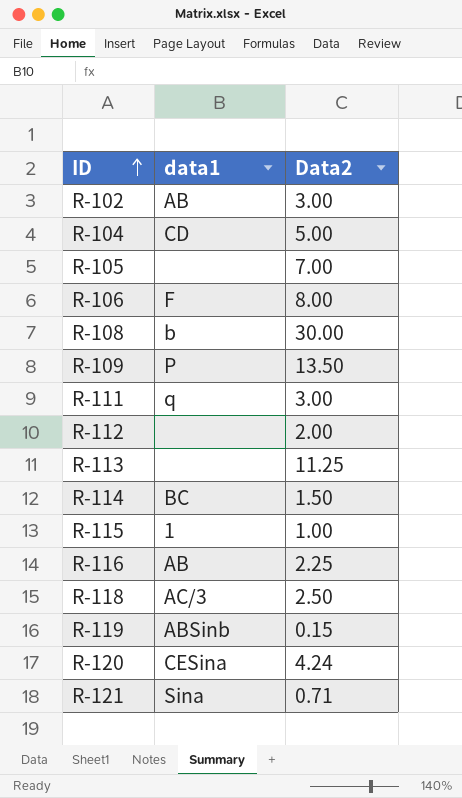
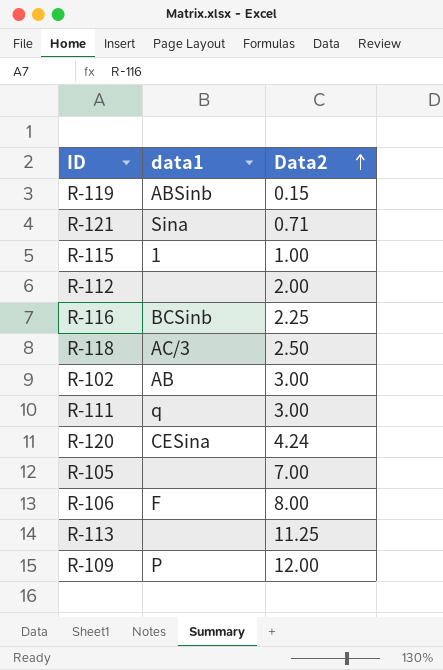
row order: ID ascending -> Data2 ascending
row R-104: CD | 5.00 -> none
row R-108: b | 30.00 -> none
row R-114: BC | 1.50 -> none
R-116 | data1: AB -> BCSinb
R-109 | Data2: 13.50 -> 12.00

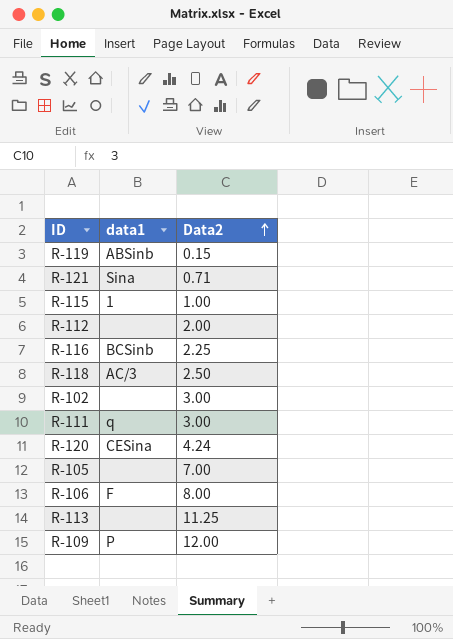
R-102 | data1: AB -> none

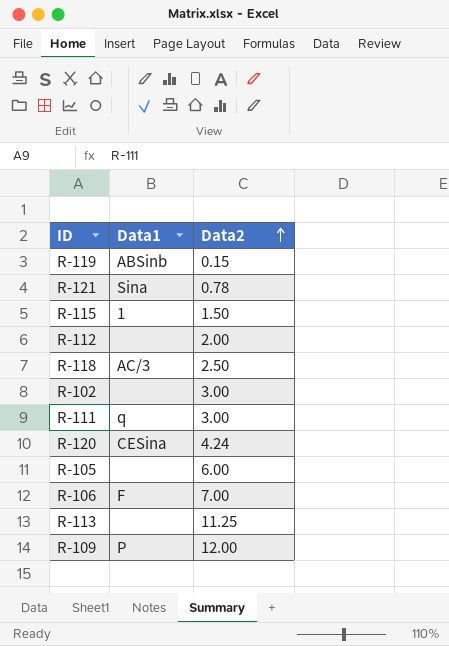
column name: data1 -> Data1
row R-116: BCSinb | 2.25 -> none
R-121 | Data2: 0.71 -> 0.78
R-115 | Data2: 1.00 -> 1.50
R-105 | Data2: 7.00 -> 6.00
R-106 | Data2: 8.00 -> 7.00

